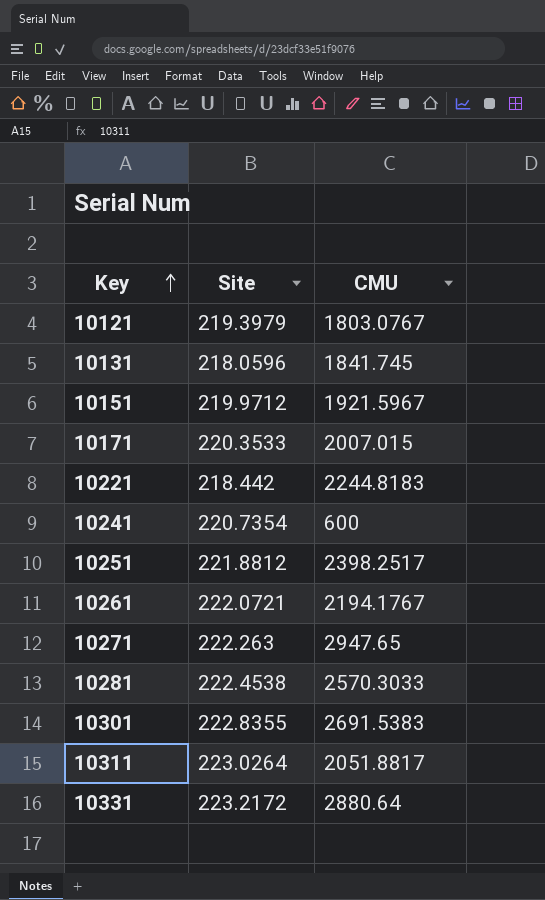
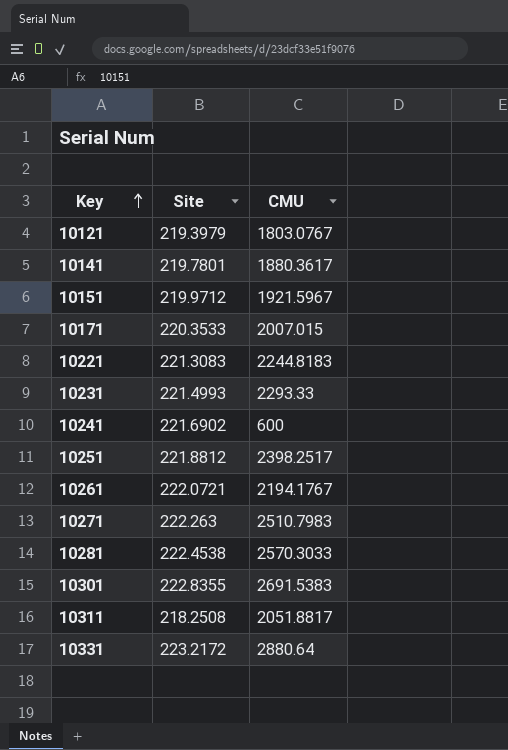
row 10131: 218.0596 | 1841.745 -> none
row 10141: none -> 219.7801 | 1880.3617
10221 | Site: 218.442 -> 221.3083
row 10231: none -> 221.4993 | 2293.33
10241 | Site: 220.7354 -> 221.6902
10271 | CMU: 2947.65 -> 2510.7983
10311 | Site: 223.0264 -> 218.2508

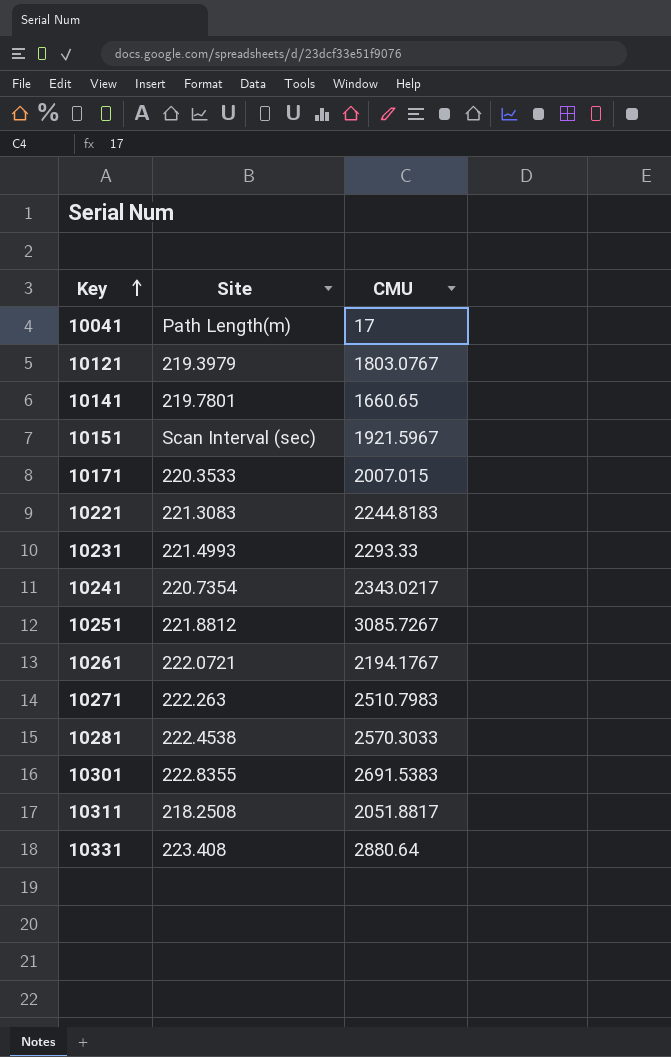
row 10041: none -> Path Length(m) | 17
10141 | CMU: 1880.3617 -> 1660.65
10151 | Site: 219.9712 -> Scan Interval (sec)
10241 | Site: 221.6902 -> 220.7354
10241 | CMU: 600 -> 2343.0217
10251 | CMU: 2398.2517 -> 3085.7267
10331 | Site: 223.2172 -> 223.408

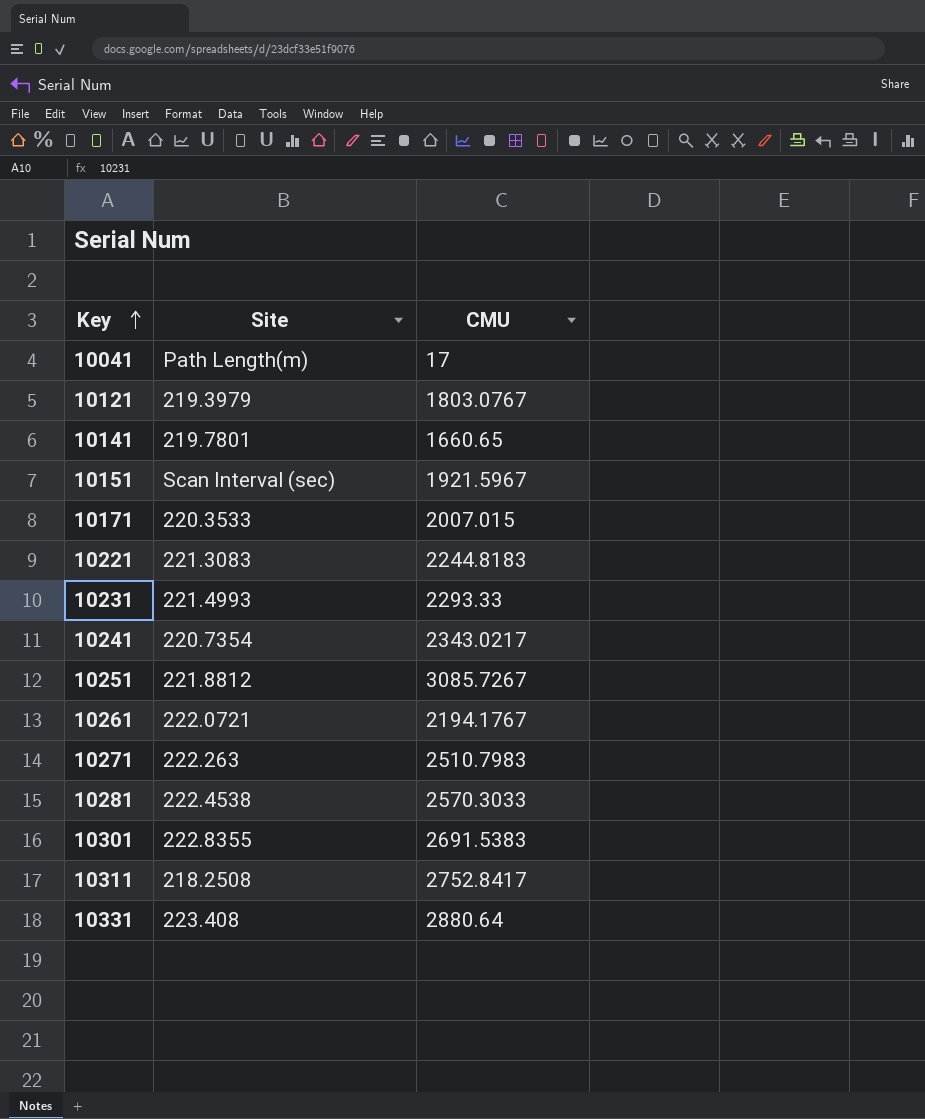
10311 | CMU: 2051.8817 -> 2752.8417

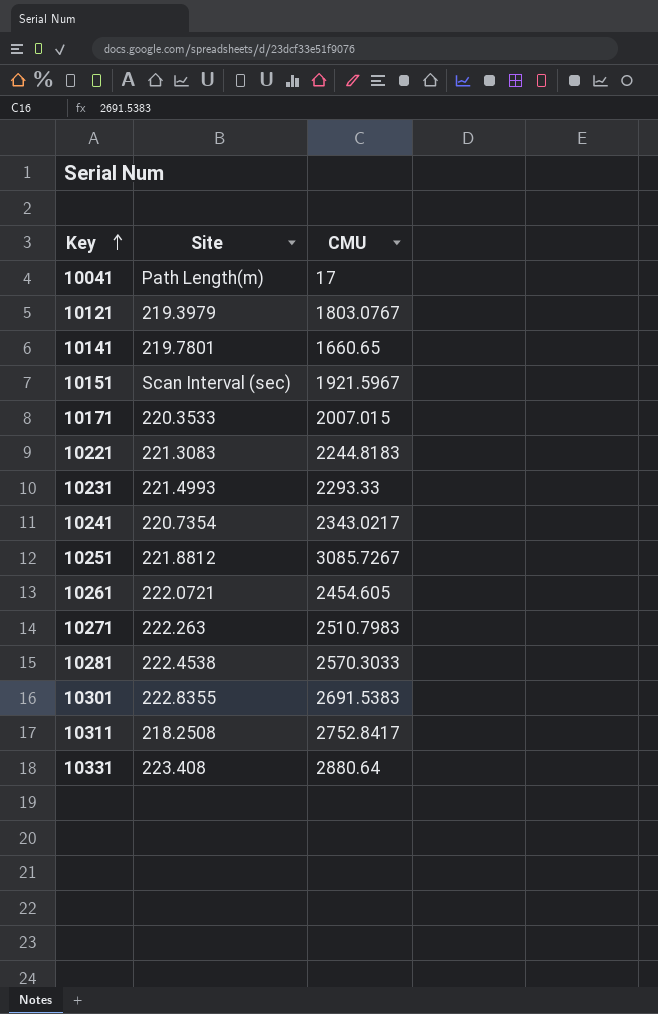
10261 | CMU: 2194.1767 -> 2454.605

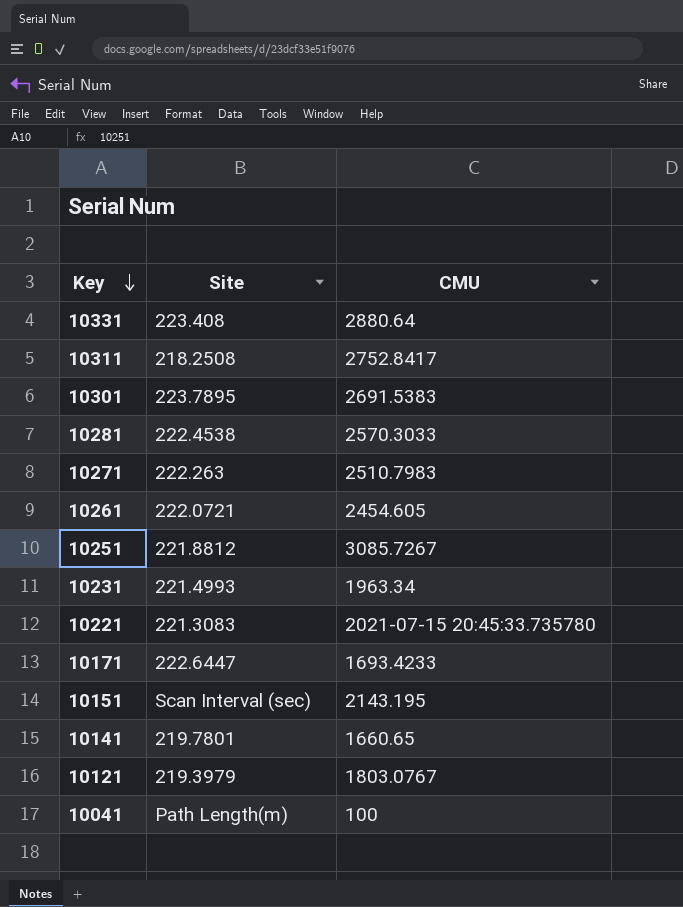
row order: Key ascending -> Key descending
row 10241: 220.7354 | 2343.0217 -> none
10301 | Site: 222.8355 -> 223.7895
10231 | CMU: 2293.33 -> 1963.34
10221 | CMU: 2244.8183 -> 2021-07-15 20:45:33.735780
10171 | Site: 220.3533 -> 222.6447
10171 | CMU: 2007.015 -> 1693.4233
10151 | CMU: 1921.5967 -> 2143.195
10041 | CMU: 17 -> 100

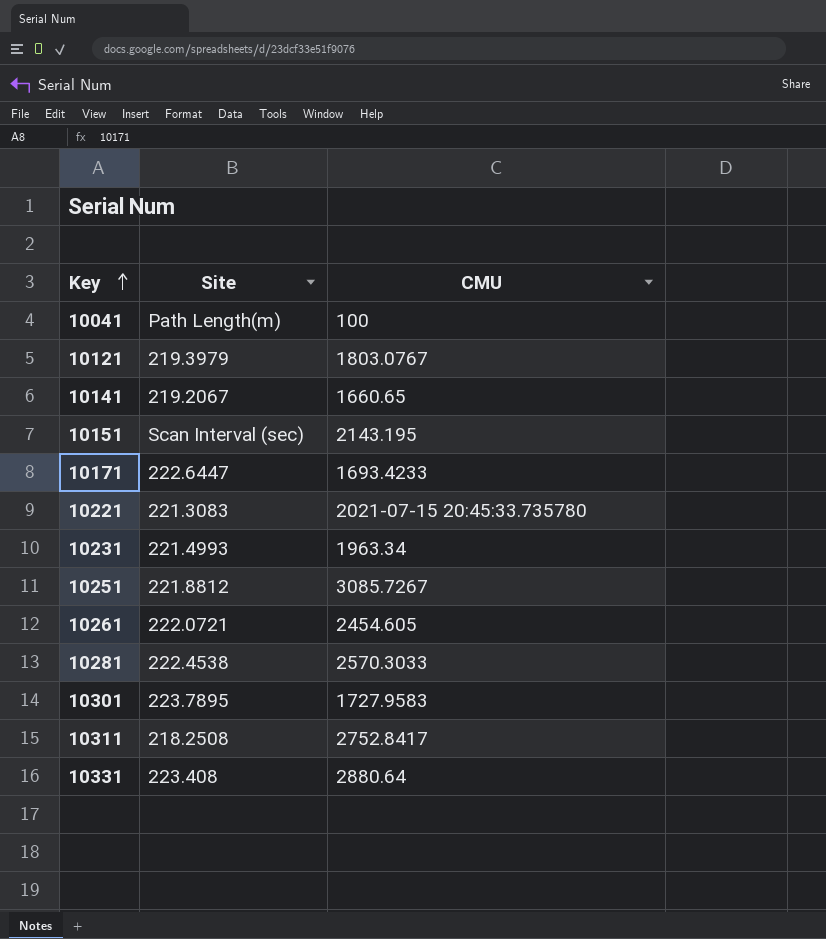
row order: Key descending -> Key ascending
row 10271: 222.263 | 2510.7983 -> none
10141 | Site: 219.7801 -> 219.2067
10301 | CMU: 2691.5383 -> 1727.9583

